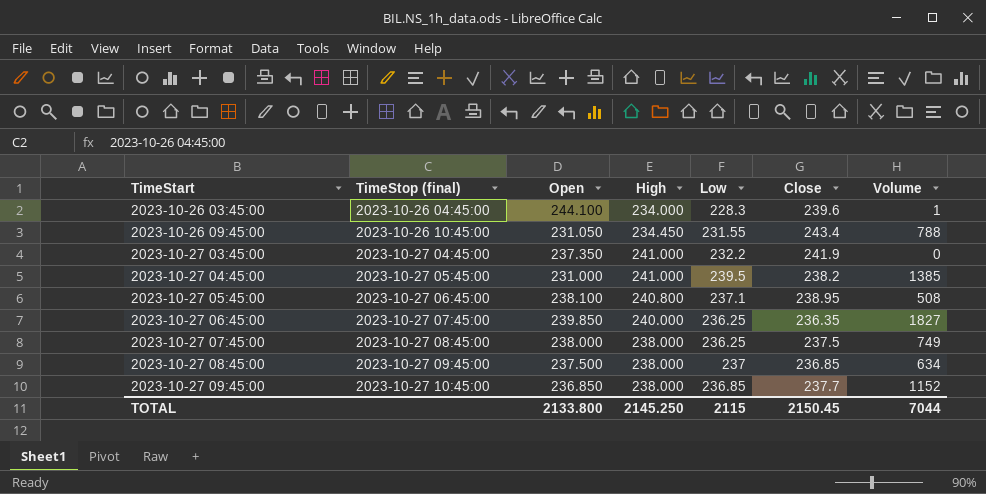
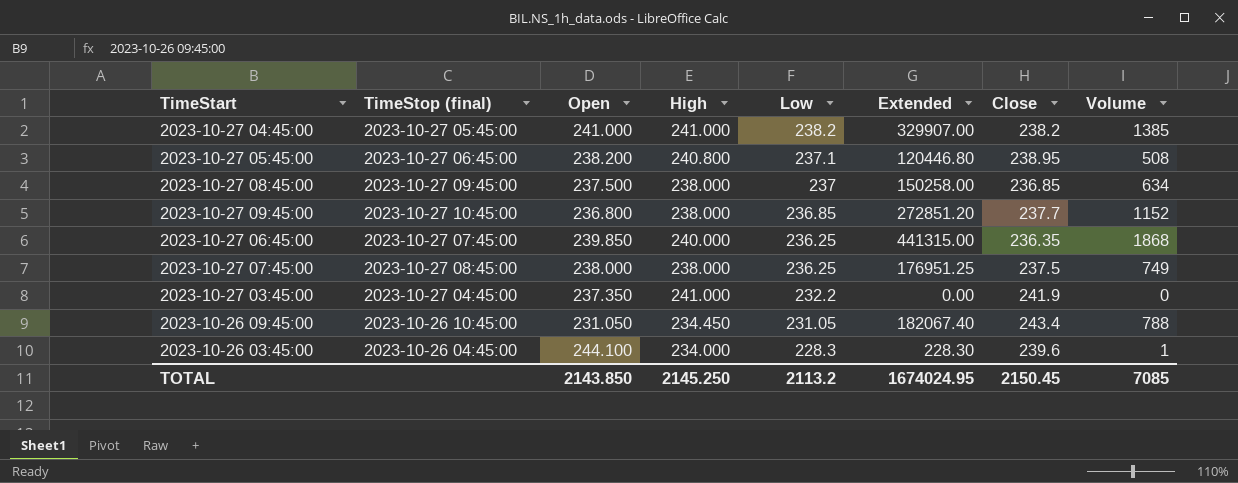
row order: TimeStart ascending -> Low descending
column Extended | formula: none -> [Low] * [Volume]
2023-10-27 04:45:00 | Open: 231.000 -> 241.000
2023-10-27 04:45:00 | Low: 239.5 -> 238.2
2023-10-27 05:45:00 | Open: 238.100 -> 238.200
2023-10-27 09:45:00 | Open: 236.850 -> 236.800
2023-10-27 06:45:00 | Volume: 1827 -> 1868
2023-10-26 09:45:00 | Low: 231.55 -> 231.05
TOTAL | Open: 2133.800 -> 2143.850
TOTAL | Low: 2115 -> 2113.2
TOTAL | Volume: 7044 -> 7085

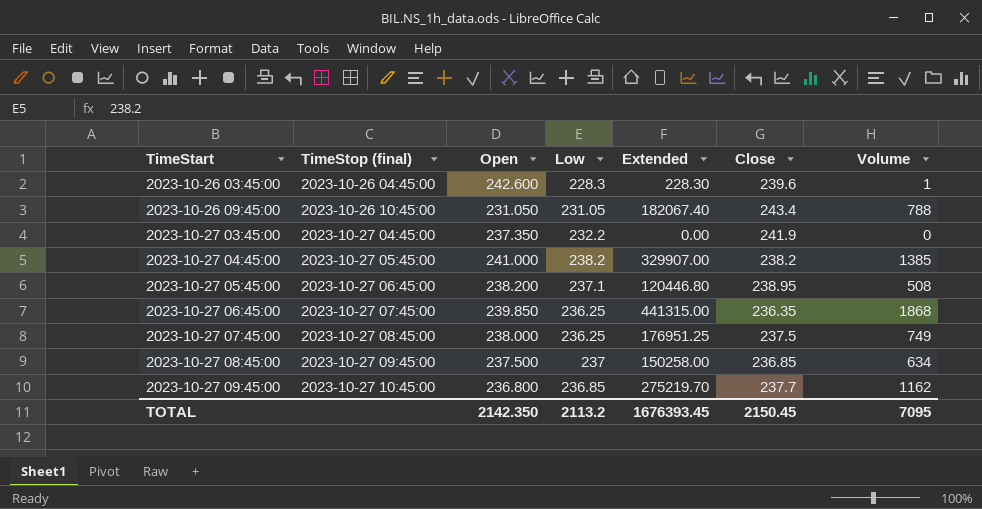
row order: Low descending -> TimeStart ascending
column High | position: 4 -> none
2023-10-26 03:45:00 | Open: 244.100 -> 242.600
2023-10-27 09:45:00 | Extended: 272851.20 -> 275219.70
2023-10-27 09:45:00 | Volume: 1152 -> 1162
TOTAL | Open: 2143.850 -> 2142.350
TOTAL | Extended: 1674024.95 -> 1676393.45
TOTAL | Volume: 7085 -> 7095

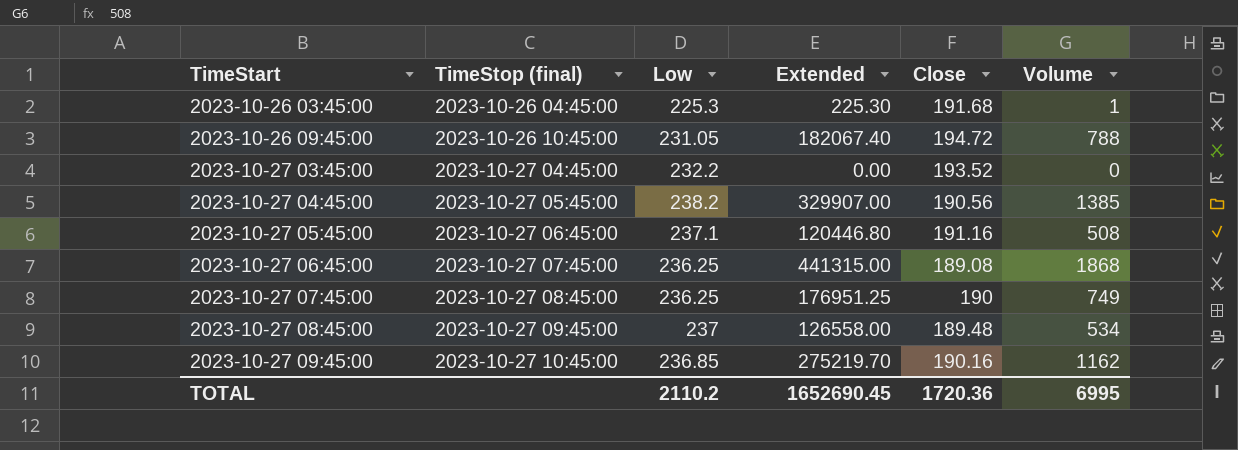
column Open | position: 3 -> none
2023-10-26 03:45:00 | Low: 228.3 -> 225.3
2023-10-26 03:45:00 | Extended: 228.30 -> 225.30
2023-10-26 03:45:00 | Close: 239.6 -> 191.68
2023-10-26 09:45:00 | Close: 243.4 -> 194.72
2023-10-27 03:45:00 | Close: 241.9 -> 193.52
2023-10-27 04:45:00 | Close: 238.2 -> 190.56
2023-10-27 05:45:00 | Close: 238.95 -> 191.16
2023-10-27 06:45:00 | Close: 236.35 -> 189.08
2023-10-27 07:45:00 | Close: 237.5 -> 190
2023-10-27 08:45:00 | Extended: 150258.00 -> 126558.00
2023-10-27 08:45:00 | Close: 236.85 -> 189.48
2023-10-27 08:45:00 | Volume: 634 -> 534
2023-10-27 09:45:00 | Close: 237.7 -> 190.16
TOTAL | Low: 2113.2 -> 2110.2
TOTAL | Extended: 1676393.45 -> 1652690.45
TOTAL | Close: 2150.45 -> 1720.36
TOTAL | Volume: 7095 -> 6995

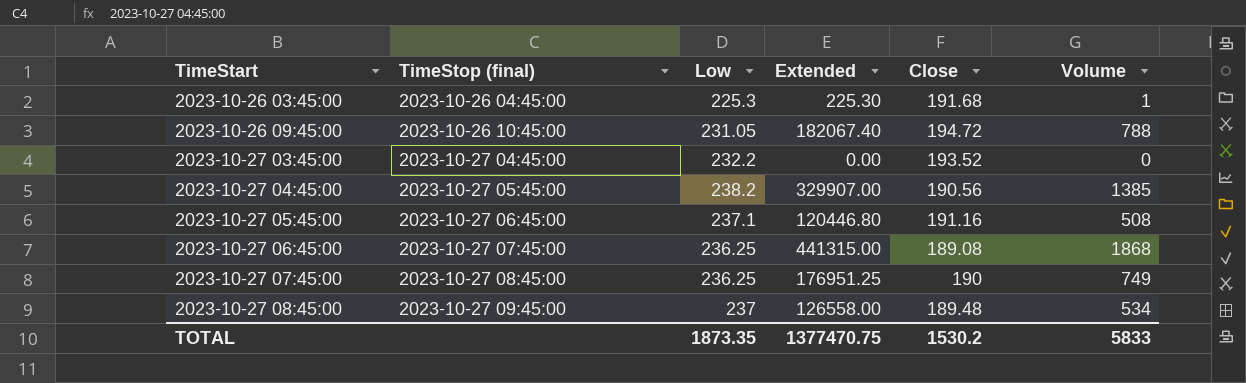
row 2023-10-27 09:45:00: 2023-10-27 10:45:00 | 236.85 | 275219.70 | 190.16 | 1162 -> none
TOTAL | Low: 2110.2 -> 1873.35
TOTAL | Extended: 1652690.45 -> 1377470.75
TOTAL | Close: 1720.36 -> 1530.2
TOTAL | Volume: 6995 -> 5833

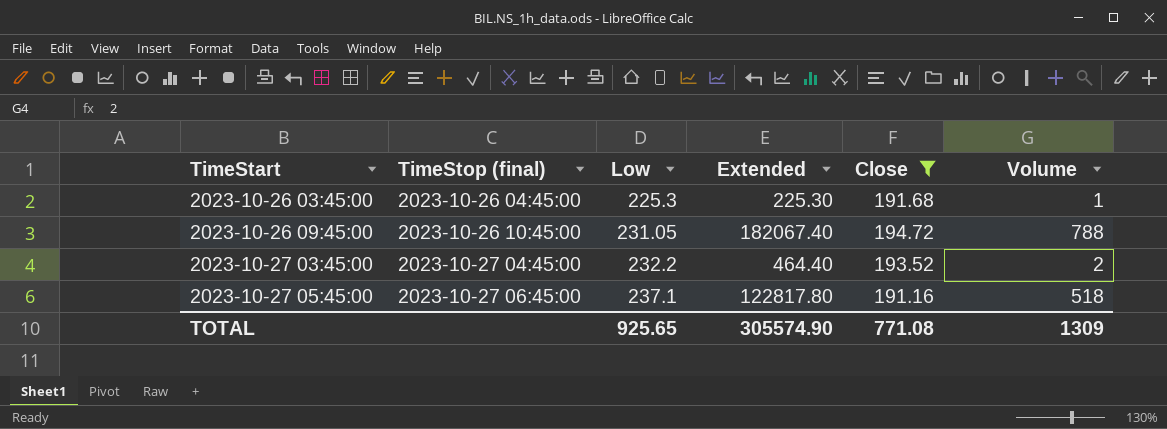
filter: none -> Close >= 191.16
2023-10-27 03:45:00 | Extended: 0.00 -> 464.40
2023-10-27 03:45:00 | Volume: 0 -> 2
2023-10-27 05:45:00 | Extended: 120446.80 -> 122817.80
2023-10-27 05:45:00 | Volume: 508 -> 518
TOTAL | Low: 1873.35 -> 925.65
TOTAL | Extended: 1377470.75 -> 305574.90
TOTAL | Close: 1530.2 -> 771.08
TOTAL | Volume: 5833 -> 1309

